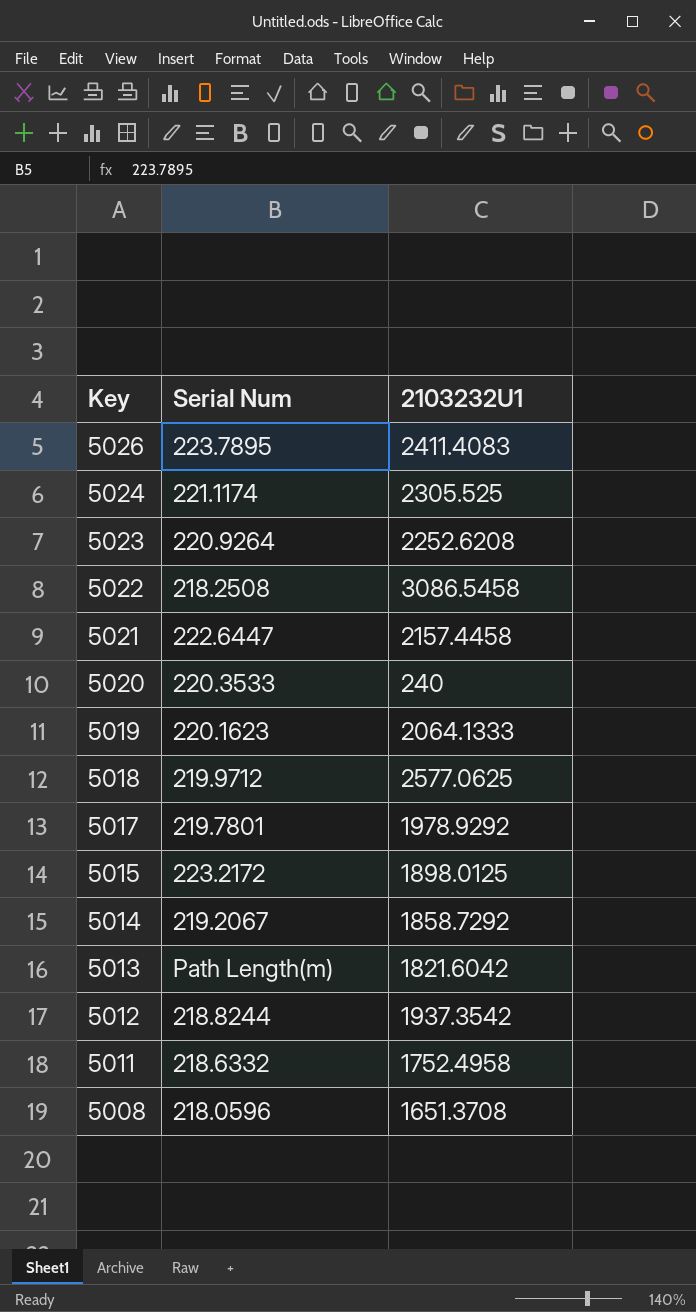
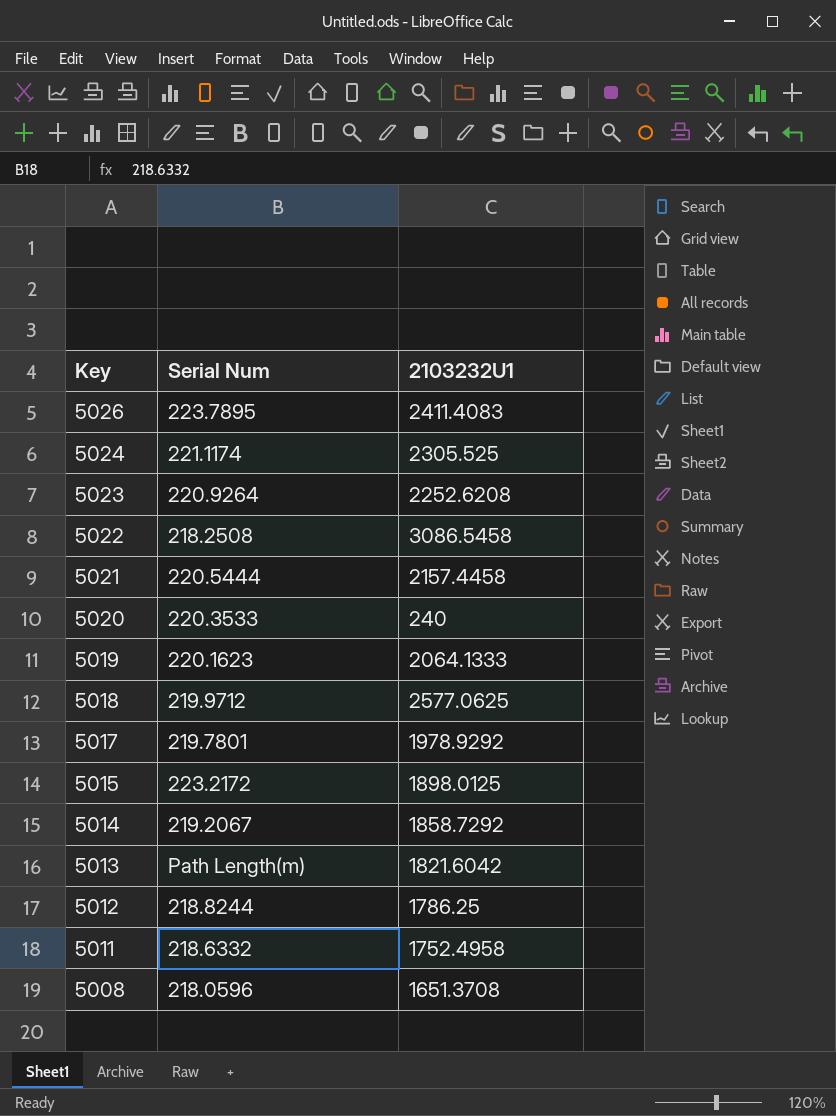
5021 | Serial Num: 222.6447 -> 220.5444
5012 | 2103232U1: 1937.3542 -> 1786.25

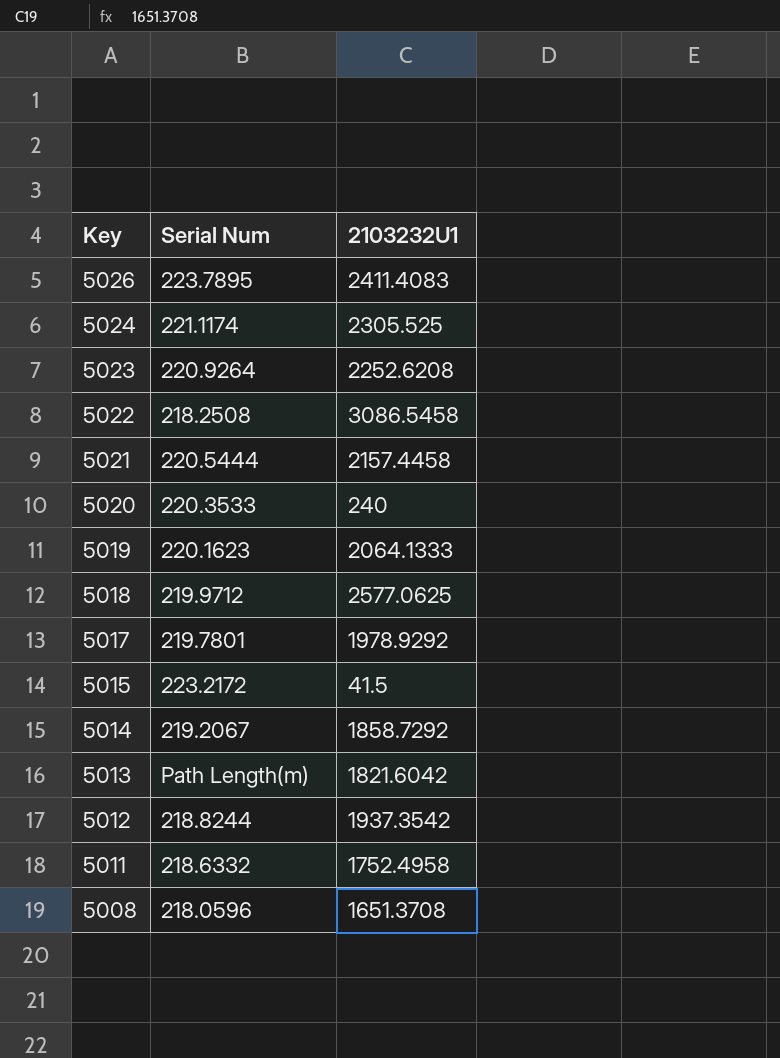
5015 | 2103232U1: 1898.0125 -> 41.5
5012 | 2103232U1: 1786.25 -> 1937.3542

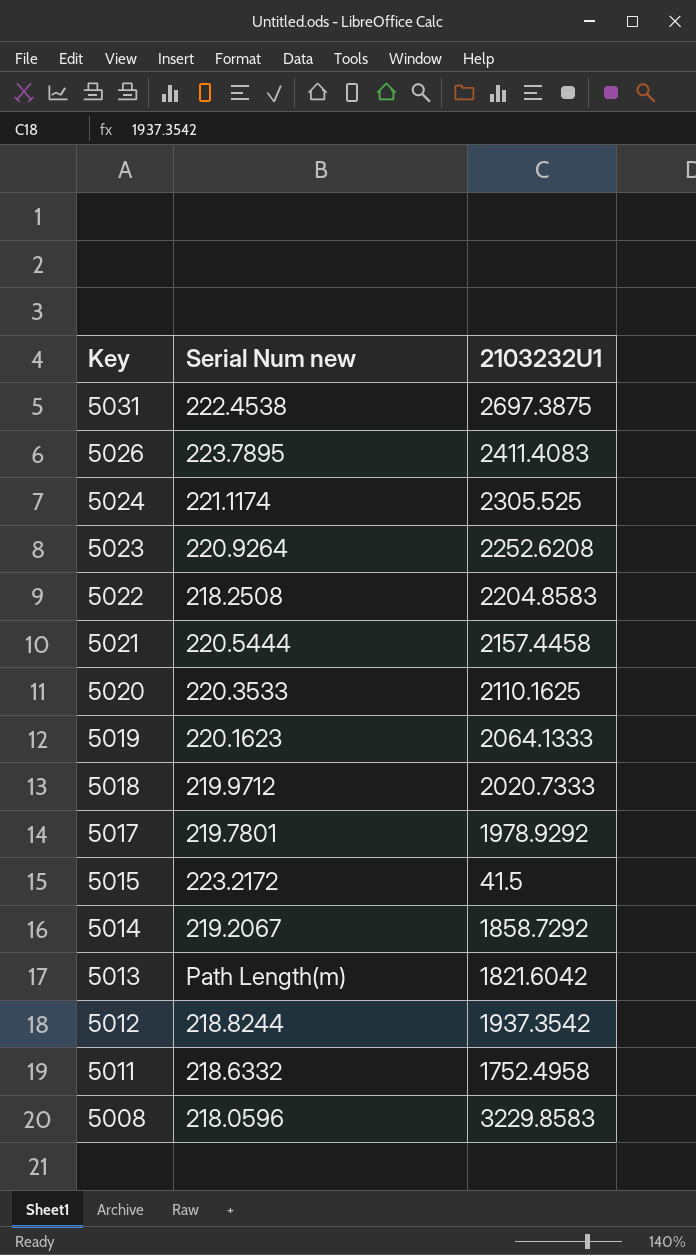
column name: Serial Num -> Serial Num new
row 5031: none -> 222.4538 | 2697.3875
5022 | 2103232U1: 3086.5458 -> 2204.8583
5020 | 2103232U1: 240 -> 2110.1625
5018 | 2103232U1: 2577.0625 -> 2020.7333
5008 | 2103232U1: 1651.3708 -> 3229.8583

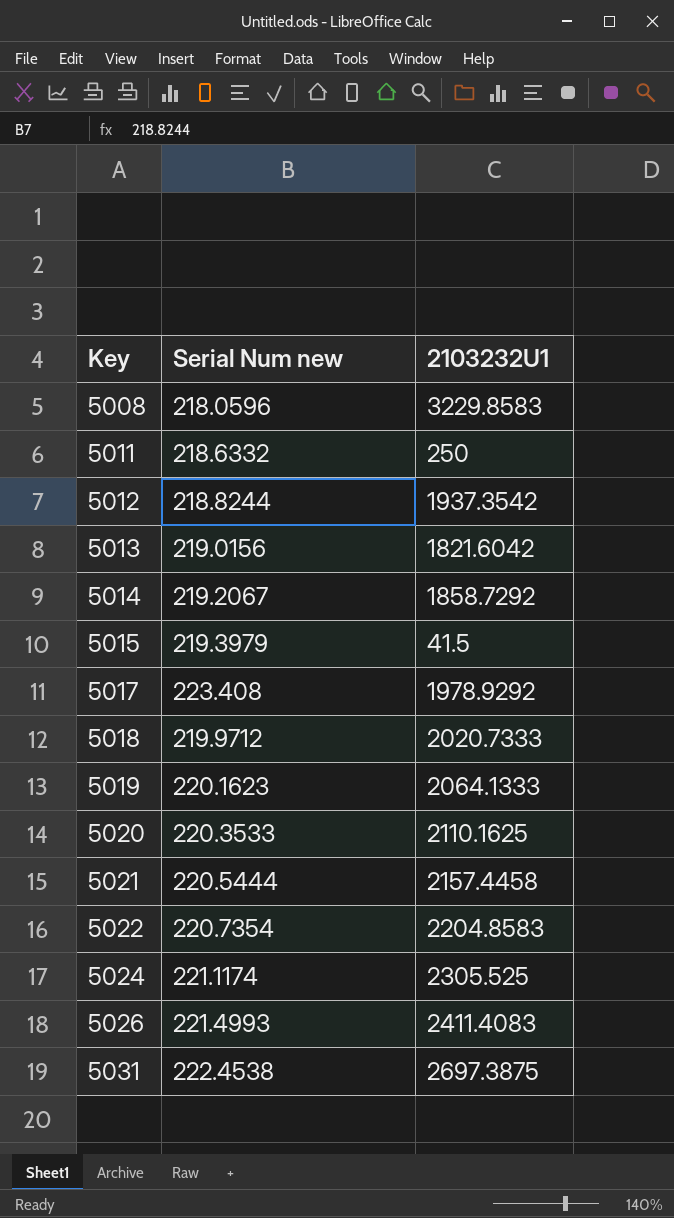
row order: Key descending -> Key ascending
row 5023: 220.9264 | 2252.6208 -> none
5011 | 2103232U1: 1752.4958 -> 250
5013 | Serial Num new: Path Length(m) -> 219.0156
5015 | Serial Num new: 223.2172 -> 219.3979
5017 | Serial Num new: 219.7801 -> 223.408
5022 | Serial Num new: 218.2508 -> 220.7354
5026 | Serial Num new: 223.7895 -> 221.4993

